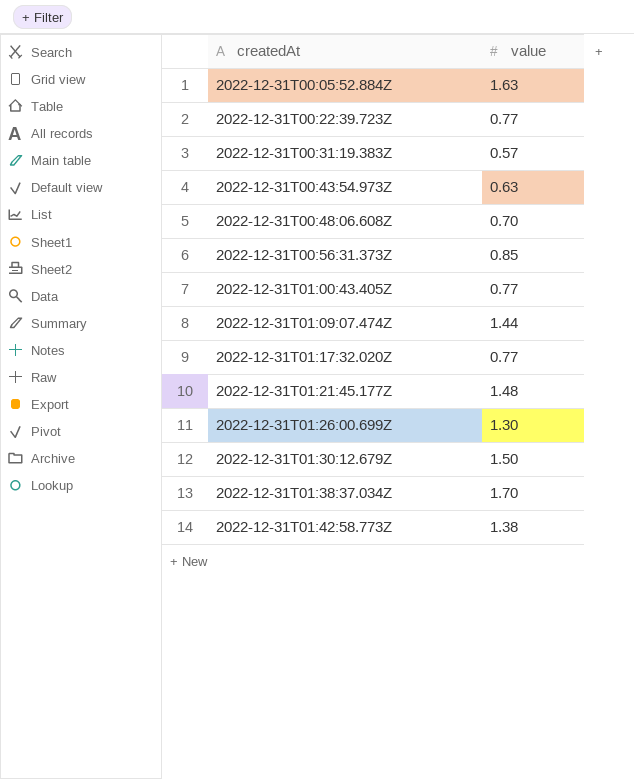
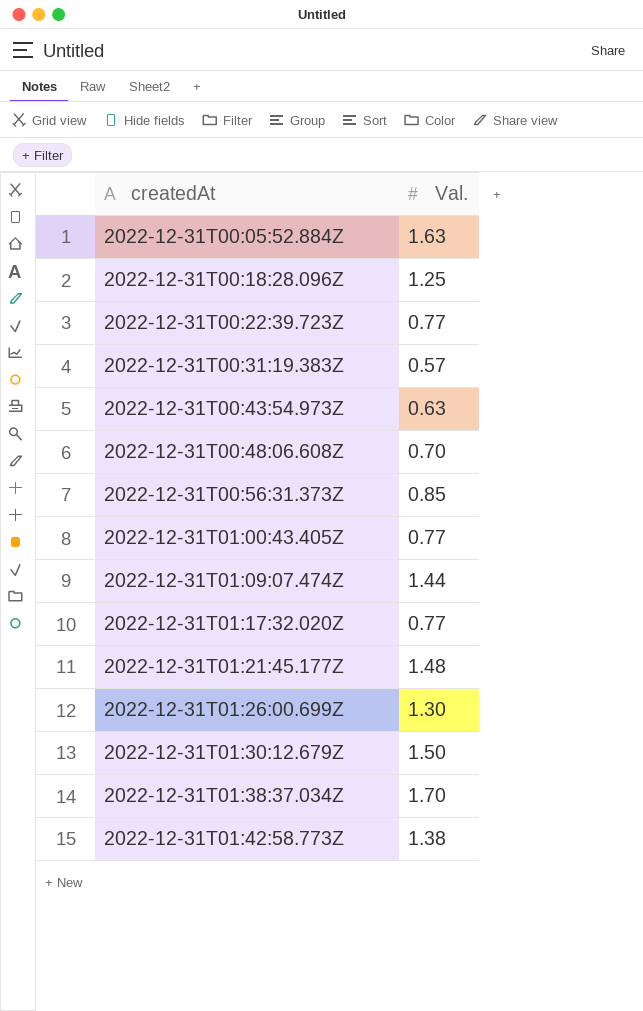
column name: value -> Val.
row 2022-12-31T00:18:28.096Z: none -> 1.25

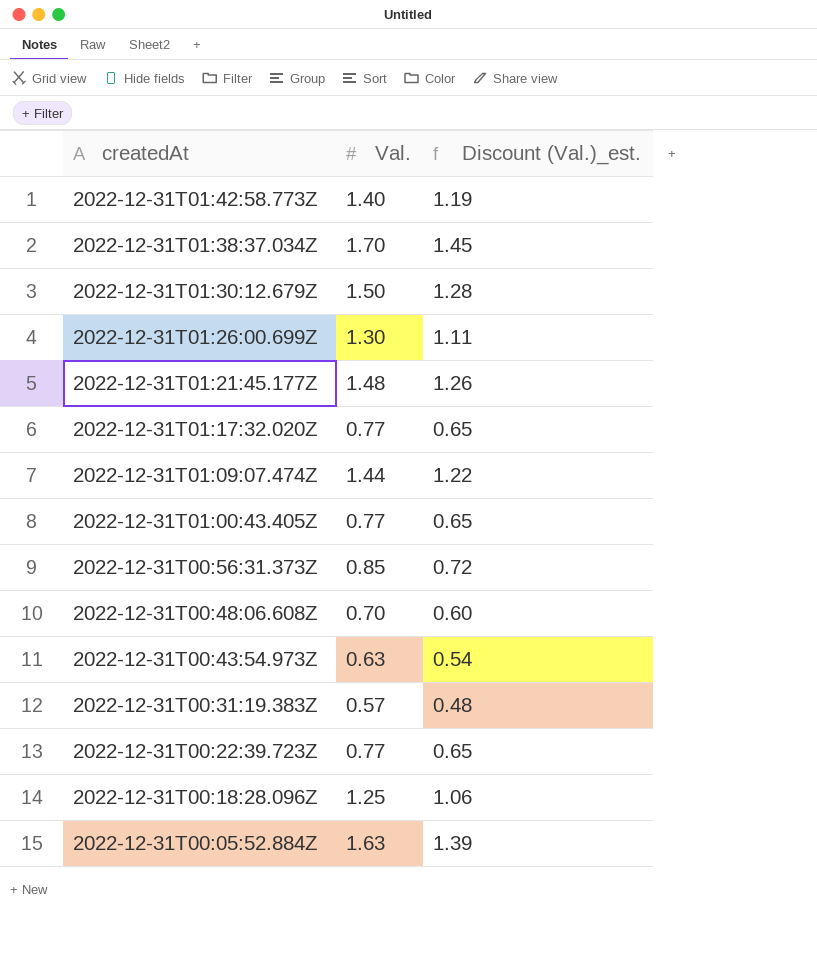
row order: createdAt ascending -> createdAt descending
column Discount (Val.)_est. | formula: none -> [Val.] * 0.85
2022-12-31T01:42:58.773Z | Val.: 1.38 -> 1.40

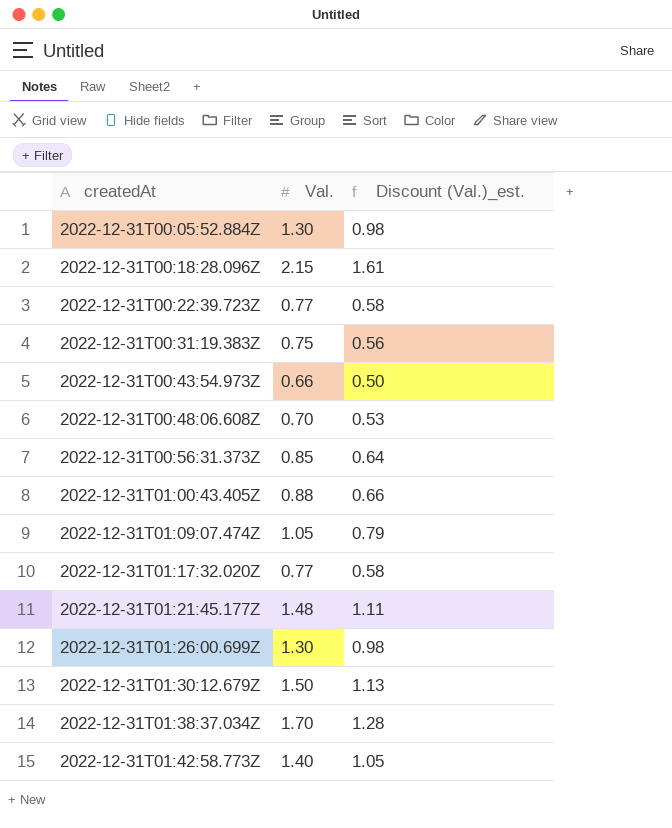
row order: createdAt descending -> createdAt ascending
column Discount (Val.)_est. | formula: [Val.] * 0.85 -> [Val.] * 0.75
2022-12-31T00:05:52.884Z | Val.: 1.63 -> 1.30
2022-12-31T00:18:28.096Z | Val.: 1.25 -> 2.15
2022-12-31T00:31:19.383Z | Val.: 0.57 -> 0.75
2022-12-31T00:43:54.973Z | Val.: 0.63 -> 0.66
2022-12-31T01:00:43.405Z | Val.: 0.77 -> 0.88
2022-12-31T01:09:07.474Z | Val.: 1.44 -> 1.05

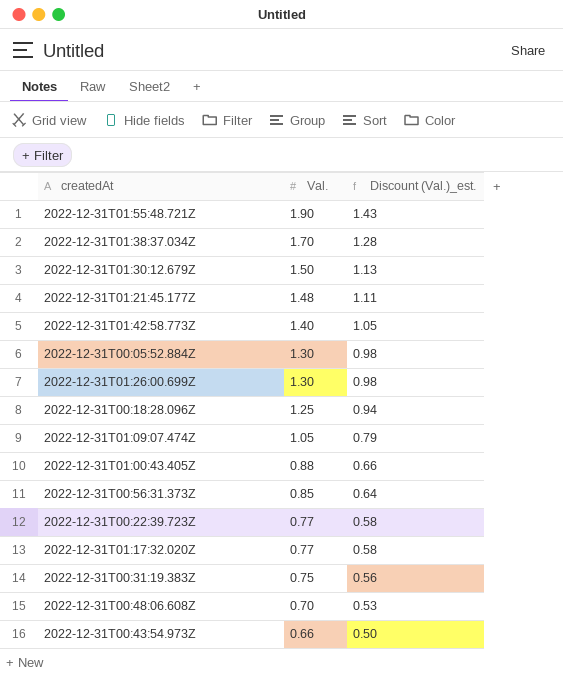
row order: createdAt ascending -> Val. descending
row 2022-12-31T01:55:48.721Z: none -> 1.90 | 1.43
2022-12-31T00:18:28.096Z | Val.: 2.15 -> 1.25
2022-12-31T00:18:28.096Z | Discount (Val.)_est.: 1.61 -> 0.94

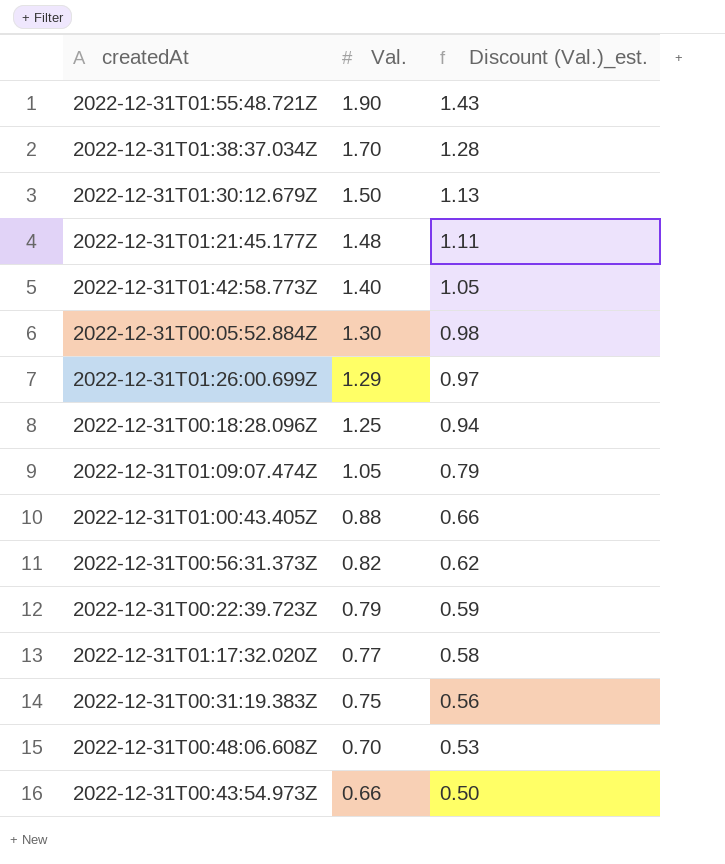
2022-12-31T01:26:00.699Z | Val.: 1.30 -> 1.29
2022-12-31T01:26:00.699Z | Discount (Val.)_est.: 0.98 -> 0.97
2022-12-31T00:56:31.373Z | Val.: 0.85 -> 0.82
2022-12-31T00:56:31.373Z | Discount (Val.)_est.: 0.64 -> 0.62
2022-12-31T00:22:39.723Z | Val.: 0.77 -> 0.79
2022-12-31T00:22:39.723Z | Discount (Val.)_est.: 0.58 -> 0.59

